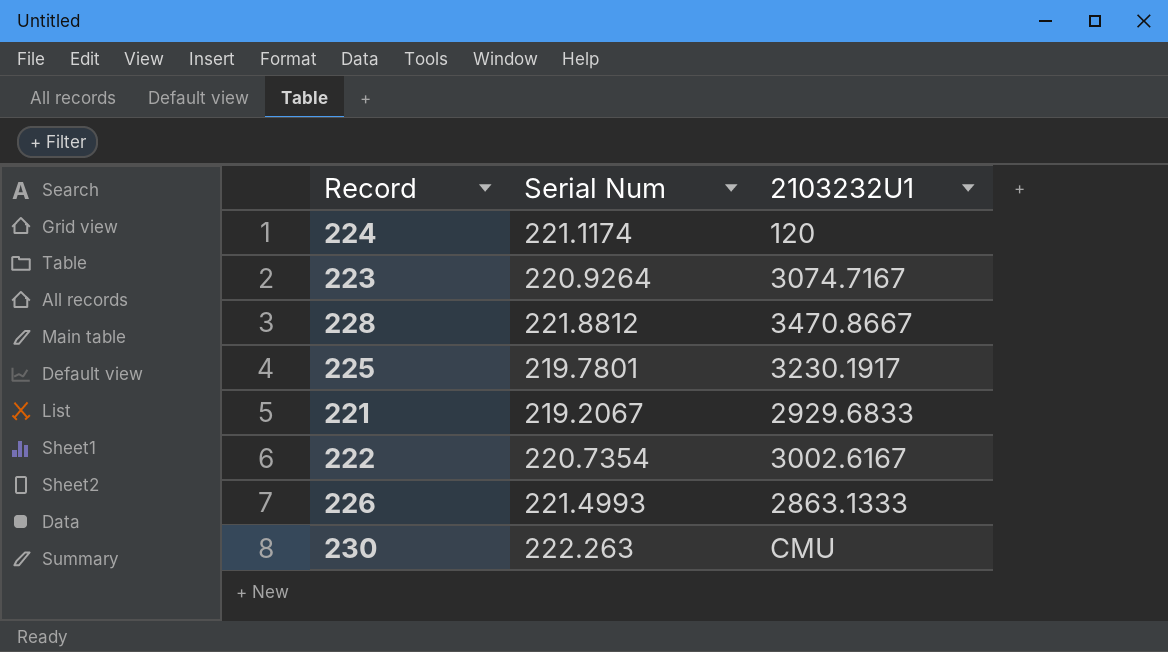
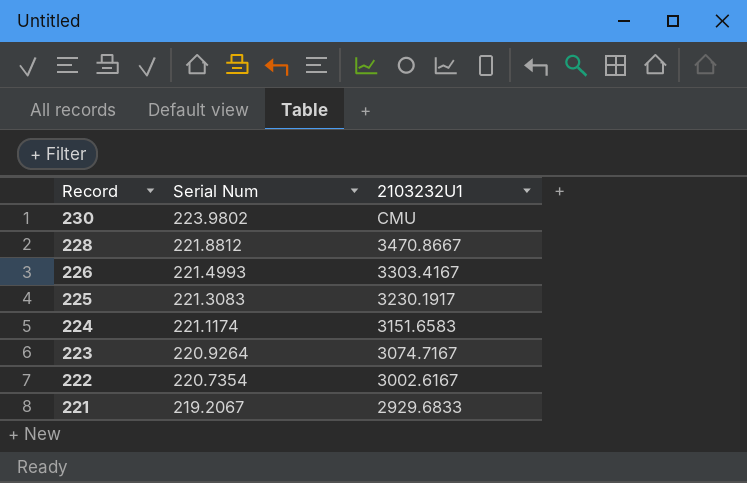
row order: none -> Record descending
230 | Serial Num: 222.263 -> 223.9802
226 | 2103232U1: 2863.1333 -> 3303.4167
225 | Serial Num: 219.7801 -> 221.3083
224 | 2103232U1: 120 -> 3151.6583

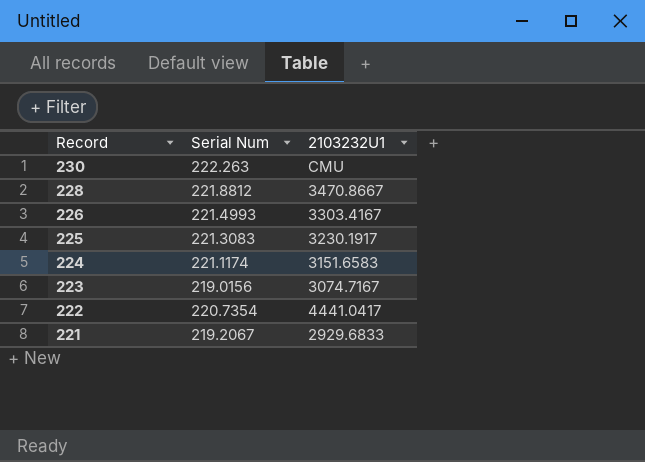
230 | Serial Num: 223.9802 -> 222.263
223 | Serial Num: 220.9264 -> 219.0156
222 | 2103232U1: 3002.6167 -> 4441.0417

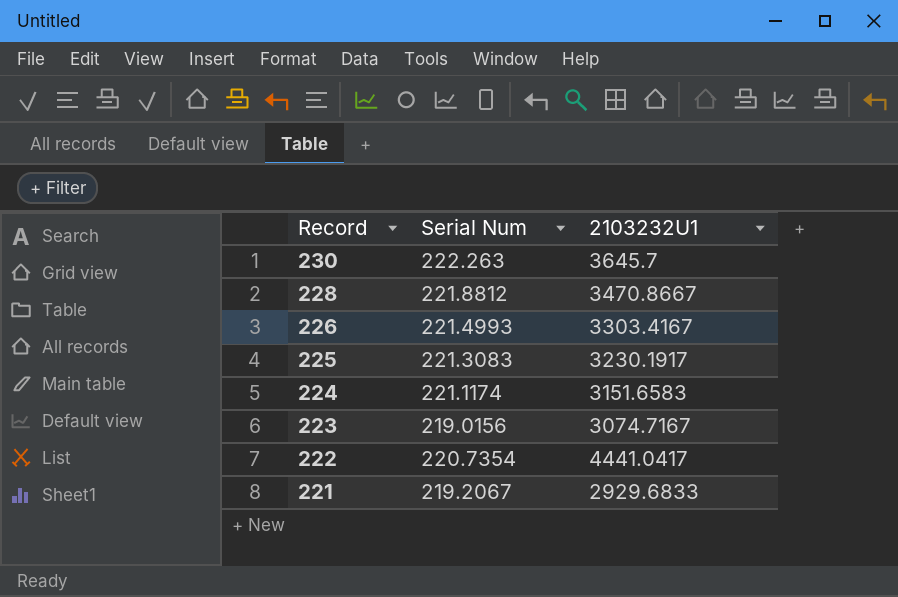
230 | 2103232U1: CMU -> 3645.7

